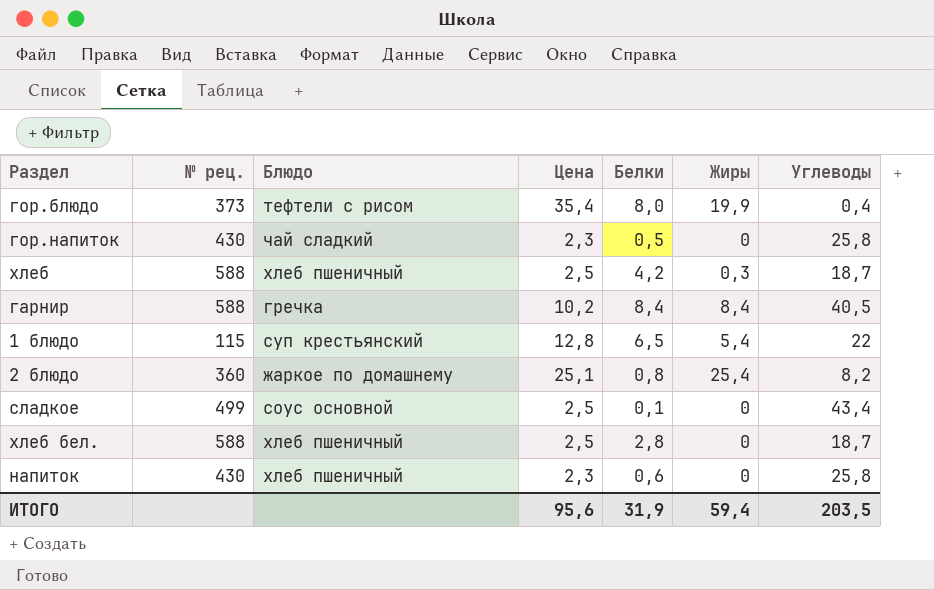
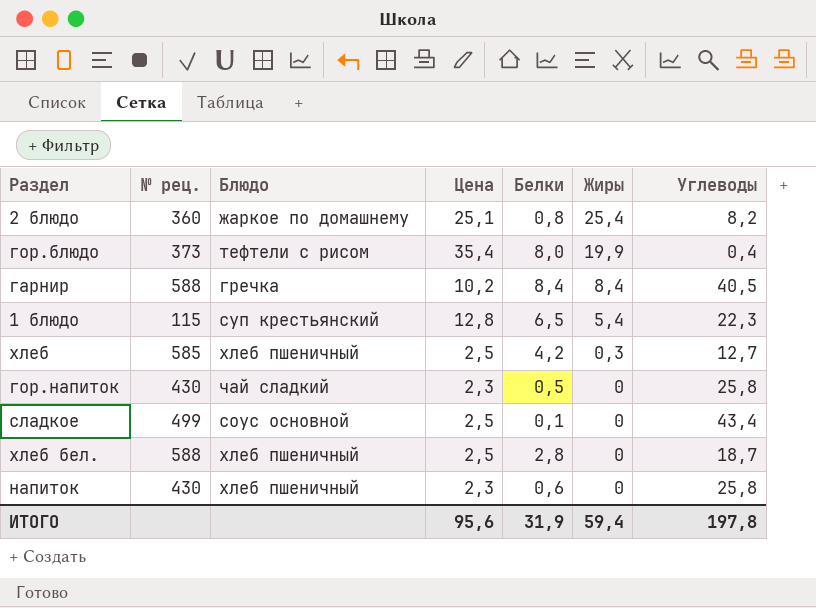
row order: none -> Жиры descending
1 блюдо | Углеводы: 22 -> 22,3
хлеб | № рец.: 588 -> 585
хлеб | Углеводы: 18,7 -> 12,7
ИТОГО | Углеводы: 203,5 -> 197,8

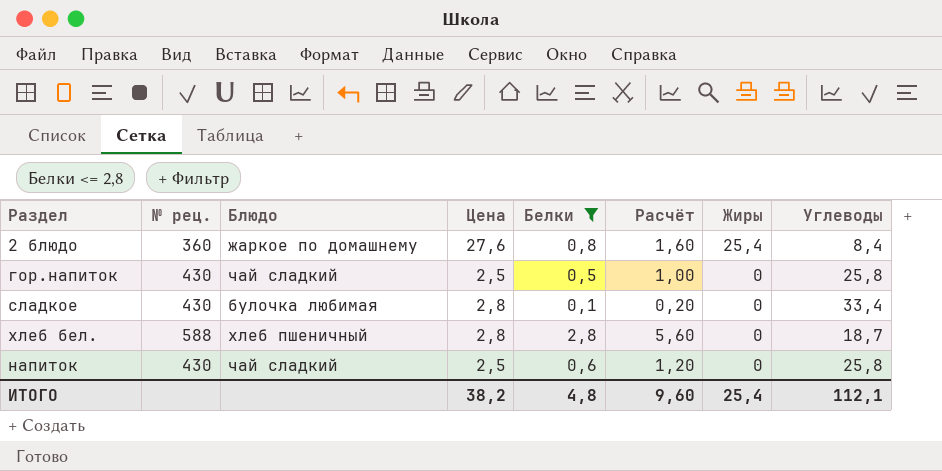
filter: none -> Белки <= 2,8
column Расчёт | formula: none -> [Белки] * 2
2 блюдо | Цена: 25,1 -> 27,6
2 блюдо | Углеводы: 8,2 -> 8,4
гор.напиток | Цена: 2,3 -> 2,5
сладкое | № рец.: 499 -> 430
сладкое | Блюдо: соус основной -> булочка любимая
сладкое | Цена: 2,5 -> 2,8
сладкое | Углеводы: 43,4 -> 33,4
хлеб бел. | Цена: 2,5 -> 2,8
напиток | Блюдо: хлеб пшеничный -> чай сладкий
напиток | Цена: 2,3 -> 2,5
ИТОГО | Цена: 95,6 -> 38,2
ИТОГО | Белки: 31,9 -> 4,8
ИТОГО | Жиры: 59,4 -> 25,4
ИТОГО | Углеводы: 197,8 -> 112,1

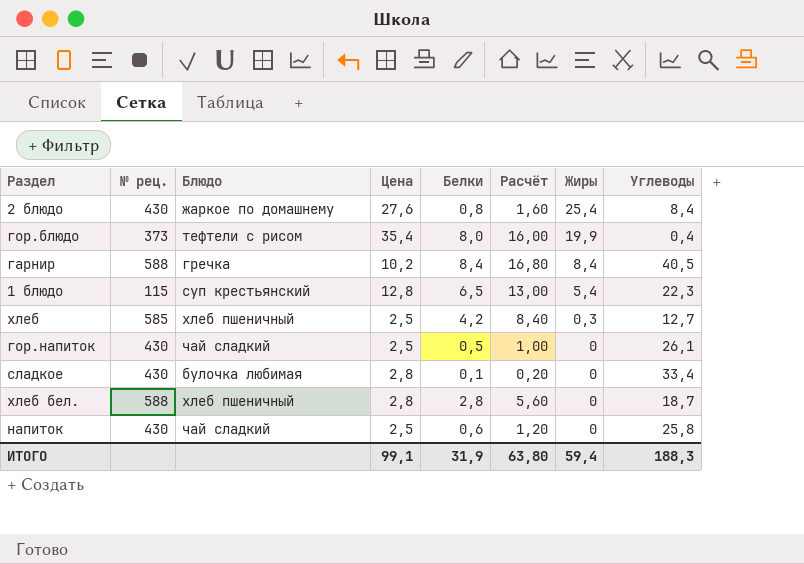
filter: Белки <= 2,8 -> none
2 блюдо | № рец.: 360 -> 430
гор.напиток | Углеводы: 25,8 -> 26,1
ИТОГО | Цена: 38,2 -> 99,1
ИТОГО | Белки: 4,8 -> 31,9
ИТОГО | Расчёт: 9,60 -> 63,80
ИТОГО | Жиры: 25,4 -> 59,4
ИТОГО | Углеводы: 112,1 -> 188,3

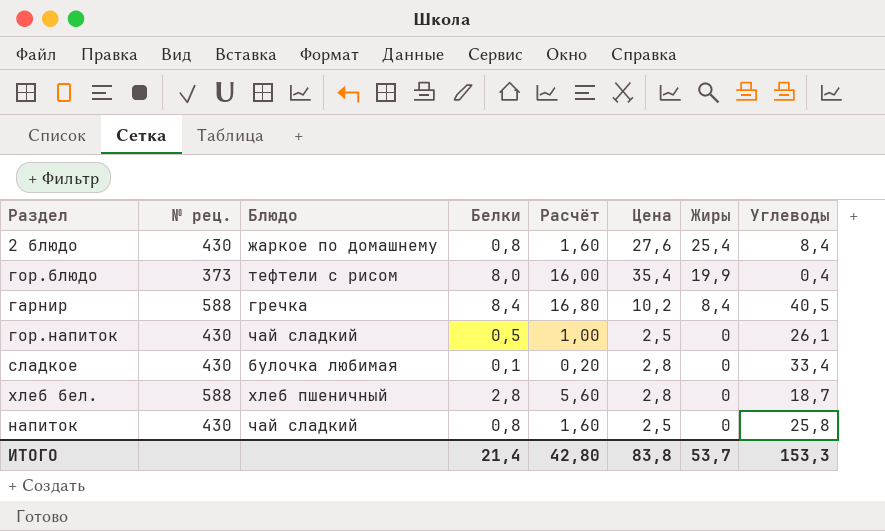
column Цена | position: 4 -> 6
row 1 блюдо: 115 | суп крестьянский | 12,8 | 6,5 | 13,00 | 5,4 | 22,3 -> none
row хлеб: 585 | хлеб пшеничный | 2,5 | 4,2 | 8,40 | 0,3 | 12,7 -> none
напиток | Белки: 0,6 -> 0,8
напиток | Расчёт: 1,20 -> 1,60
ИТОГО | Белки: 31,9 -> 21,4
ИТОГО | Расчёт: 63,80 -> 42,80
ИТОГО | Цена: 99,1 -> 83,8
ИТОГО | Жиры: 59,4 -> 53,7
ИТОГО | Углеводы: 188,3 -> 153,3

